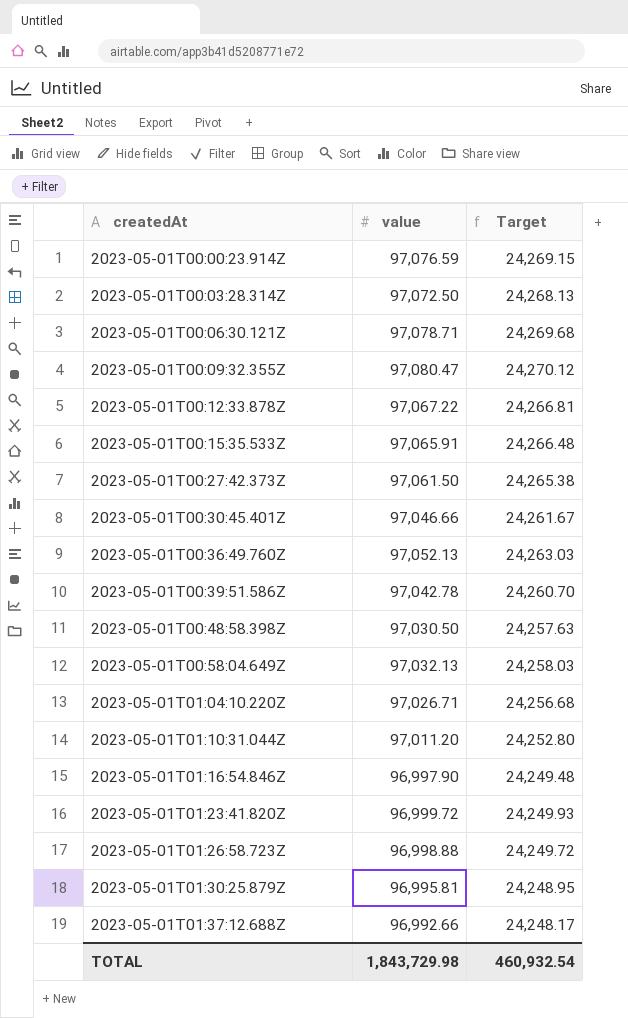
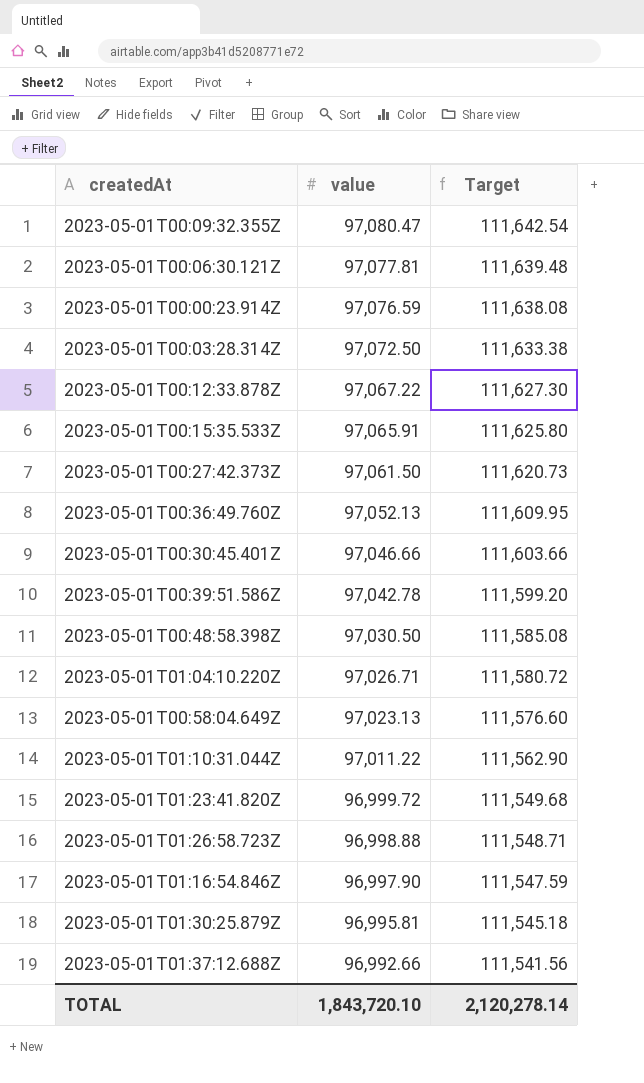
row order: createdAt ascending -> value descending
column Target | formula: [value] * 0.25 -> [value] * 1.15
2023-05-01T00:06:30.121Z | value: 97,078.71 -> 97,077.81
2023-05-01T00:58:04.649Z | value: 97,032.13 -> 97,023.13
2023-05-01T01:10:31.044Z | value: 97,011.20 -> 97,011.22
TOTAL | value: 1,843,729.98 -> 1,843,720.10
TOTAL | Target: 460,932.54 -> 2,120,278.14

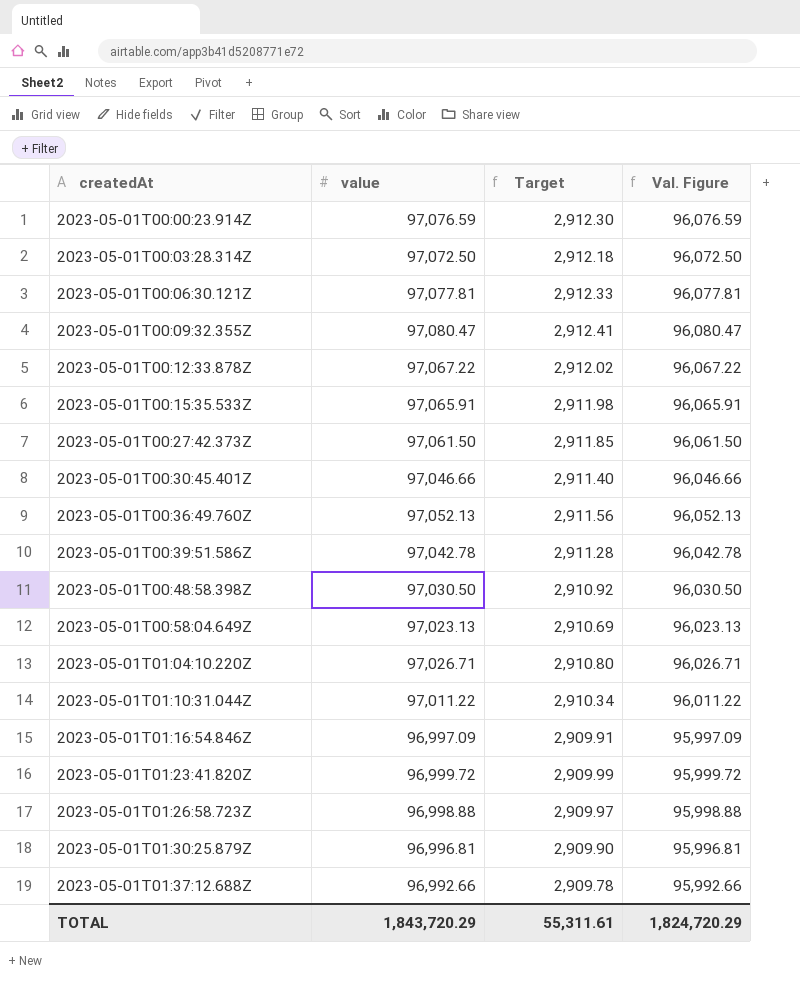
row order: value descending -> createdAt ascending
column Target | formula: [value] * 1.15 -> [value] * 0.03
column Val. Figure | formula: none -> [value] - 1000
2023-05-01T01:16:54.846Z | value: 96,997.90 -> 96,997.09
2023-05-01T01:30:25.879Z | value: 96,995.81 -> 96,996.81
TOTAL | value: 1,843,720.10 -> 1,843,720.29
TOTAL | Target: 2,120,278.14 -> 55,311.61

